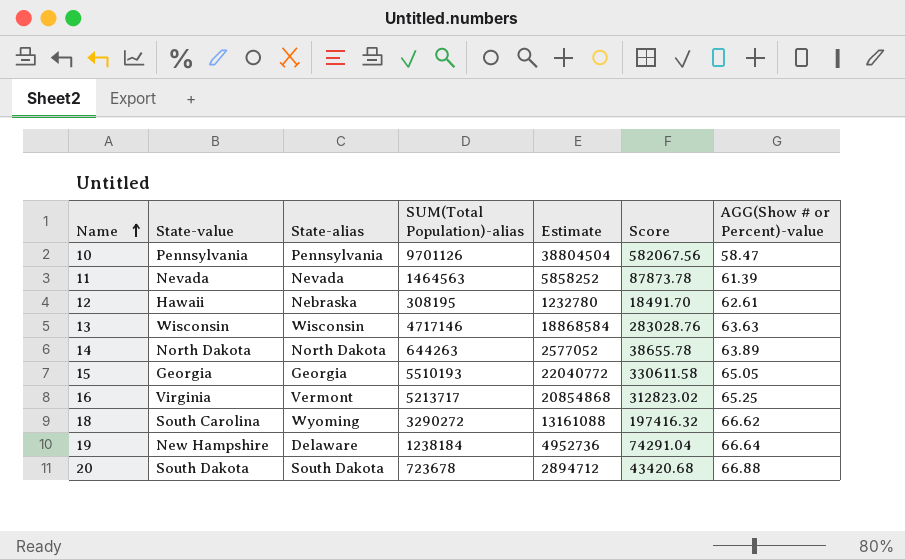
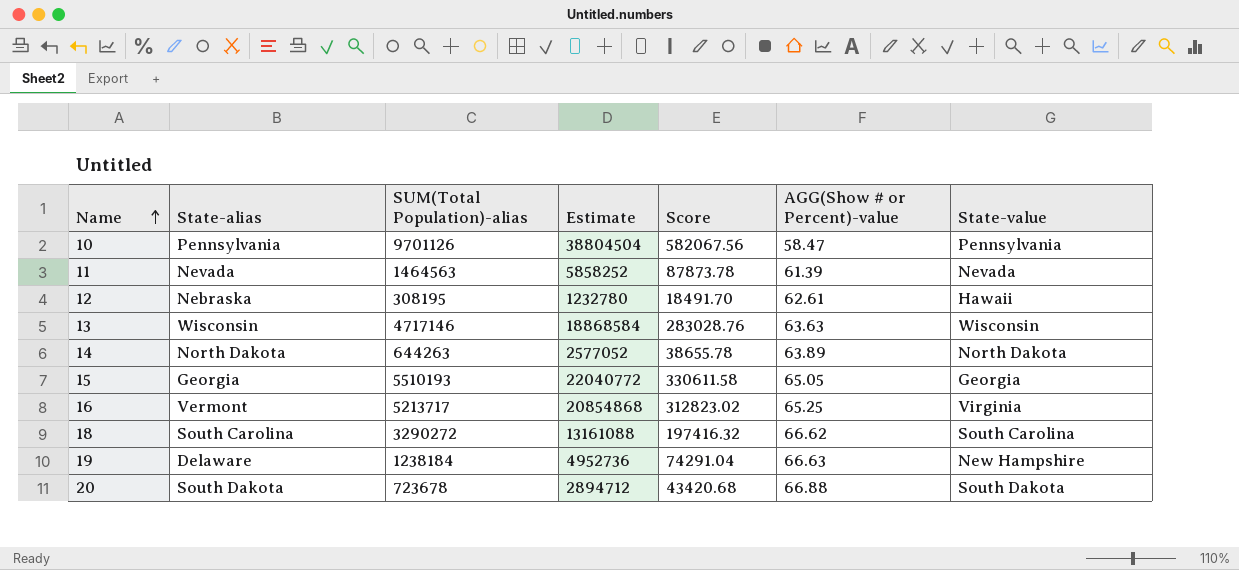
column State-value | position: 2 -> 7
18 | State-alias: Wyoming -> South Carolina
19 | AGG(Show # or Percent)-value: 66.64 -> 66.63

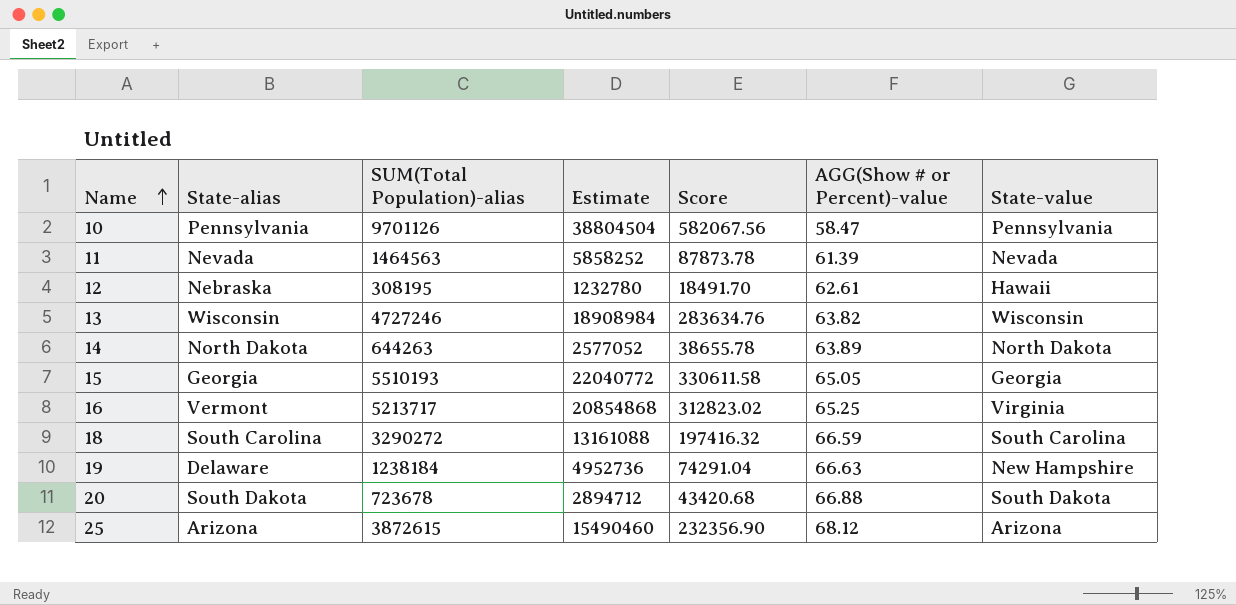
13 | SUM(Total Population)-alias: 4717146 -> 4727246
13 | Estimate: 18868584 -> 18908984
13 | Score: 283028.76 -> 283634.76
13 | AGG(Show # or Percent)-value: 63.63 -> 63.82
18 | AGG(Show # or Percent)-value: 66.62 -> 66.59
row 25: none -> Arizona | 3872615 | 15490460 | 232356.90 | 68.12 | Arizona

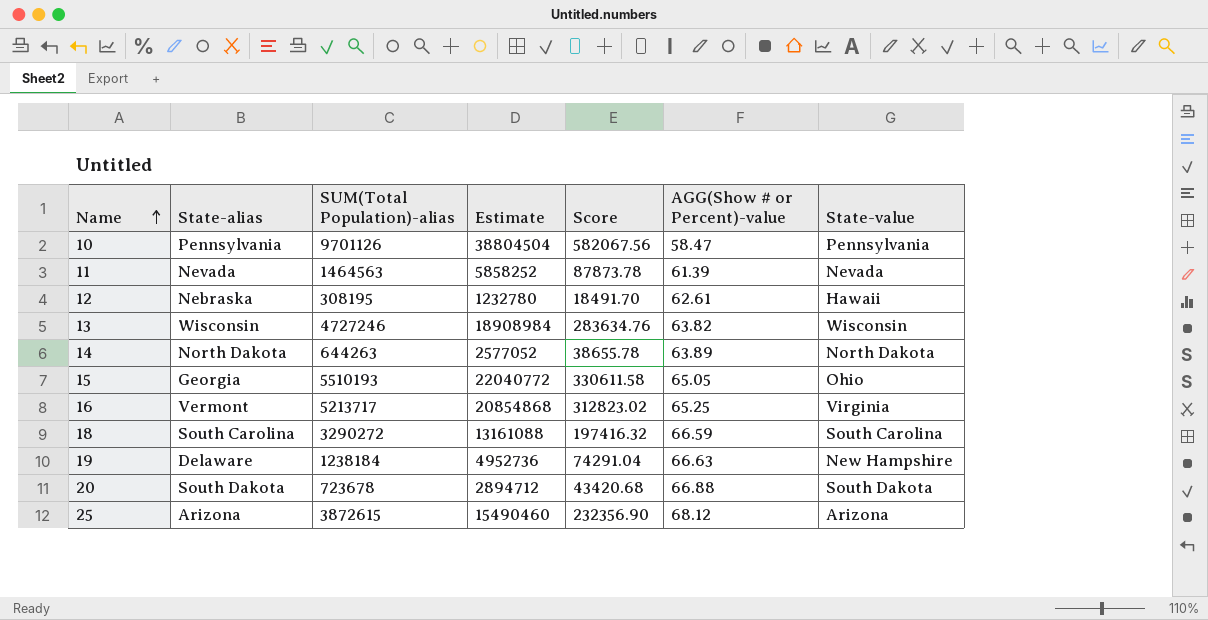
15 | State-value: Georgia -> Ohio

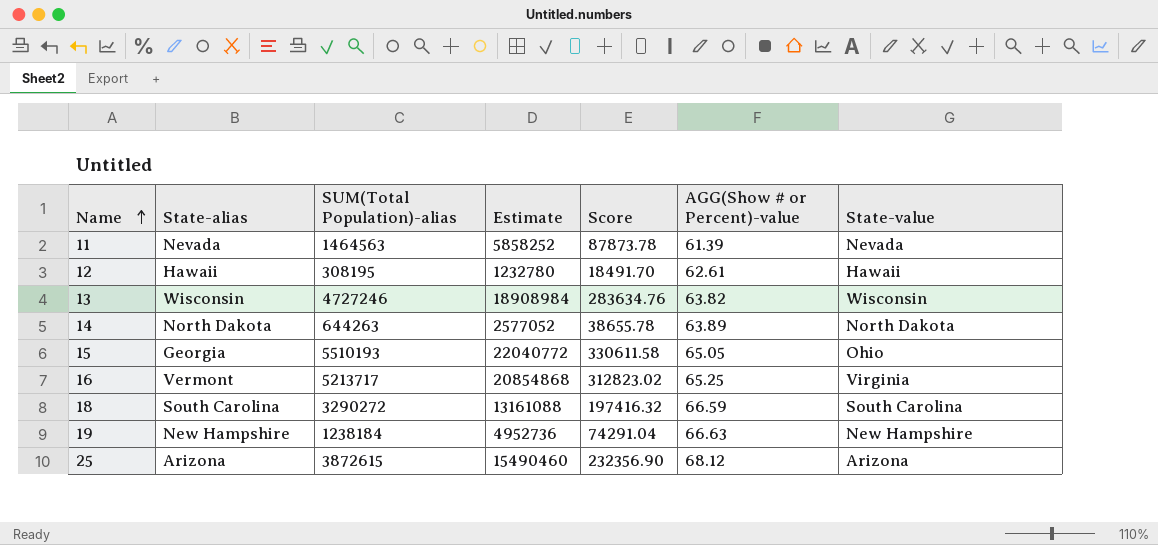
row 10: Pennsylvania | 9701126 | 38804504 | 582067.56 | 58.47 | Pennsylvania -> none
row 20: South Dakota | 723678 | 2894712 | 43420.68 | 66.88 | South Dakota -> none
12 | State-alias: Nebraska -> Hawaii
19 | State-alias: Delaware -> New Hampshire

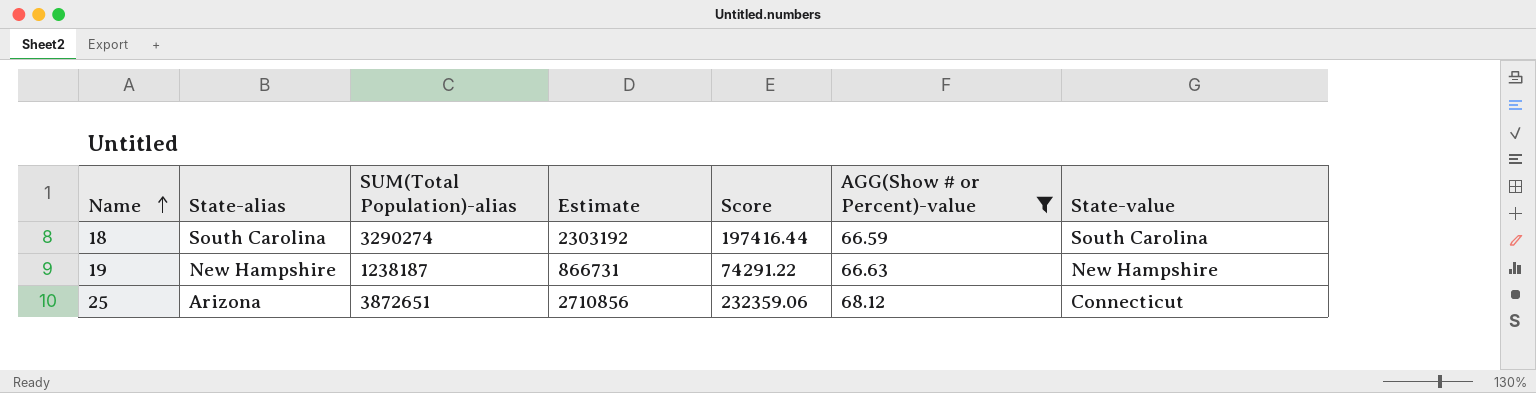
filter: none -> AGG(Show # or Percent)-value >= 66.59
column Estimate | formula: [SUM(Total Population)-alias] * 4 -> [SUM(Total Population)-alias] * 0.7
18 | SUM(Total Population)-alias: 3290272 -> 3290274
18 | Score: 197416.32 -> 197416.44
19 | SUM(Total Population)-alias: 1238184 -> 1238187
19 | Score: 74291.04 -> 74291.22
25 | SUM(Total Population)-alias: 3872615 -> 3872651
25 | Score: 232356.90 -> 232359.06
25 | State-value: Arizona -> Connecticut

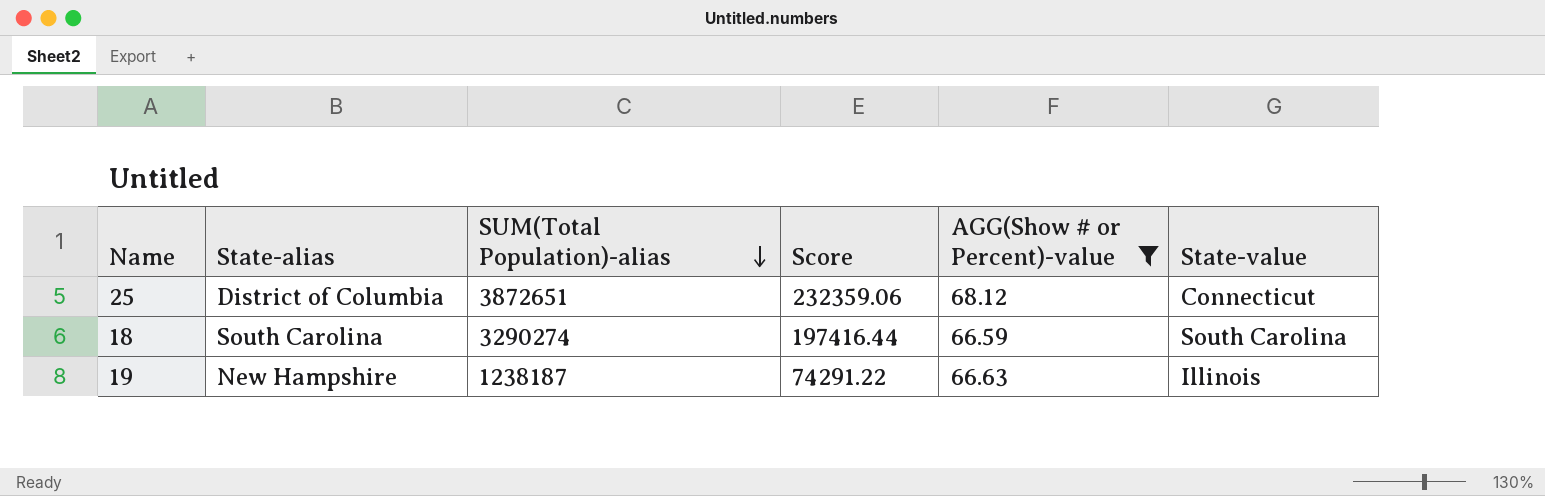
row order: Name ascending -> SUM(Total Population)-alias descending
column Estimate | formula: [SUM(Total Population)-alias] * 0.7 -> none
25 | State-alias: Arizona -> District of Columbia
19 | State-value: New Hampshire -> Illinois

